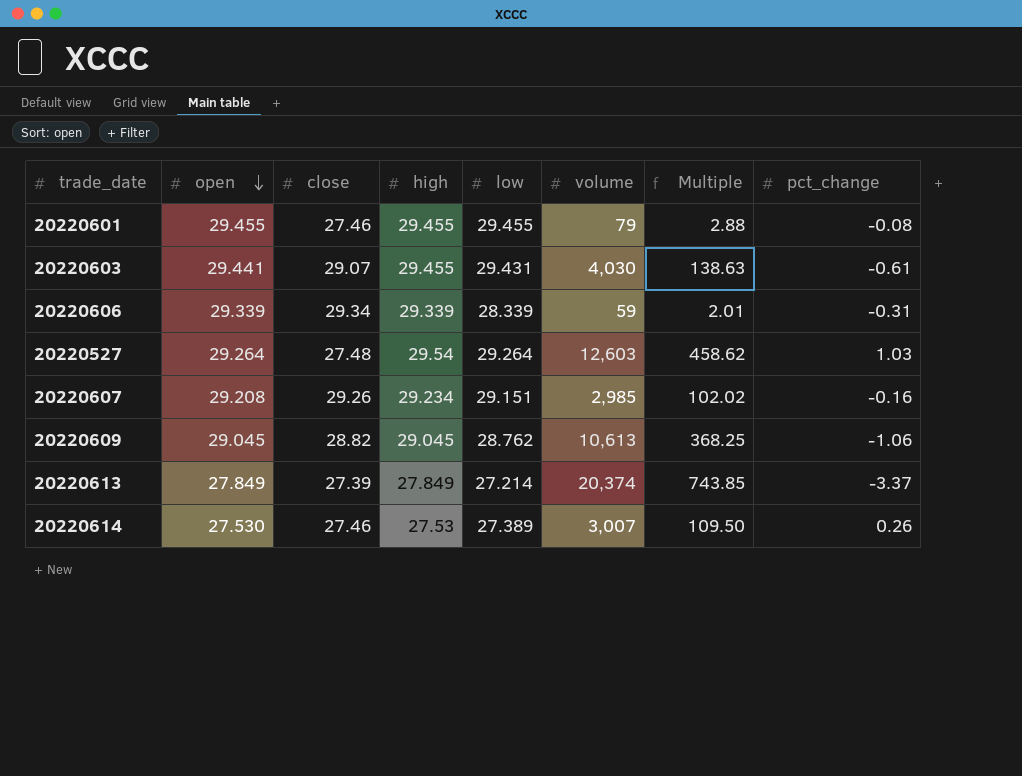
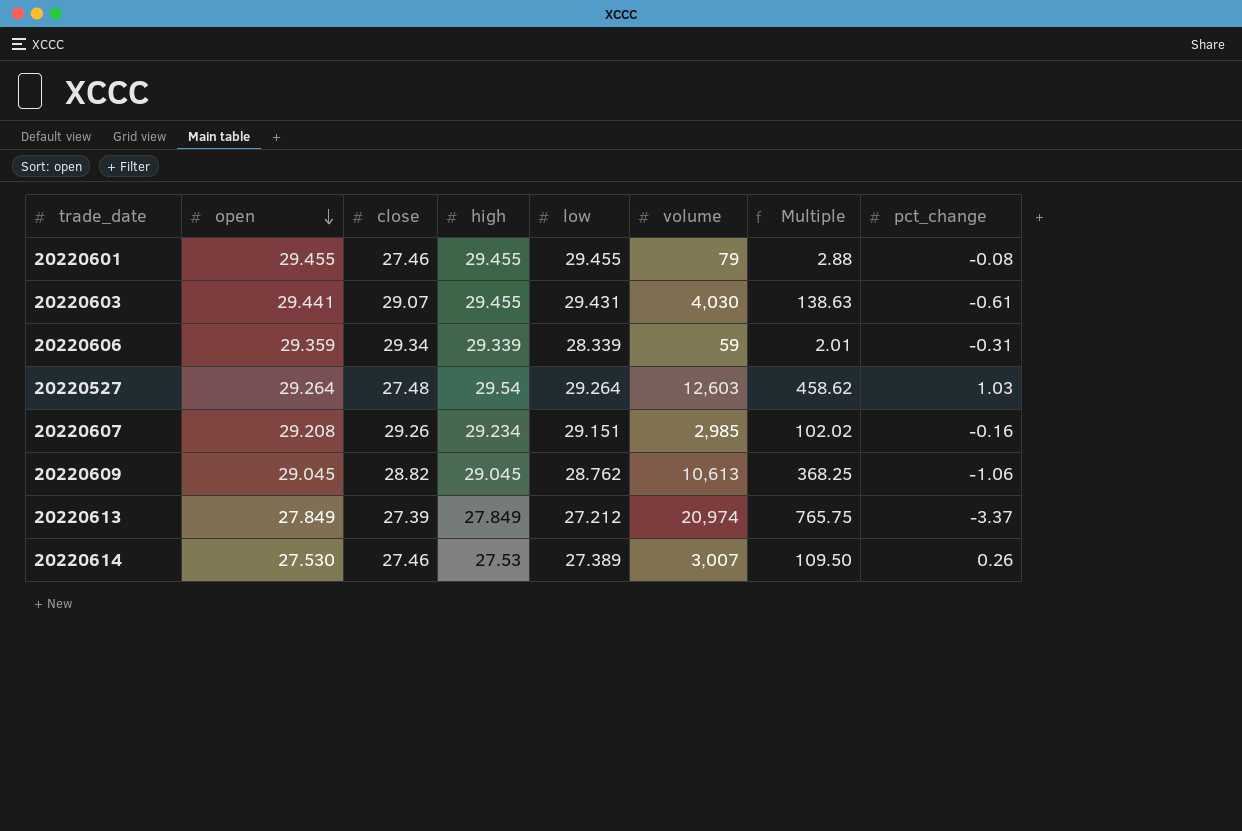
20220606 | open: 29.339 -> 29.359
20220613 | low: 27.214 -> 27.212
20220613 | volume: 20,374 -> 20,974
20220613 | Multiple: 743.85 -> 765.75

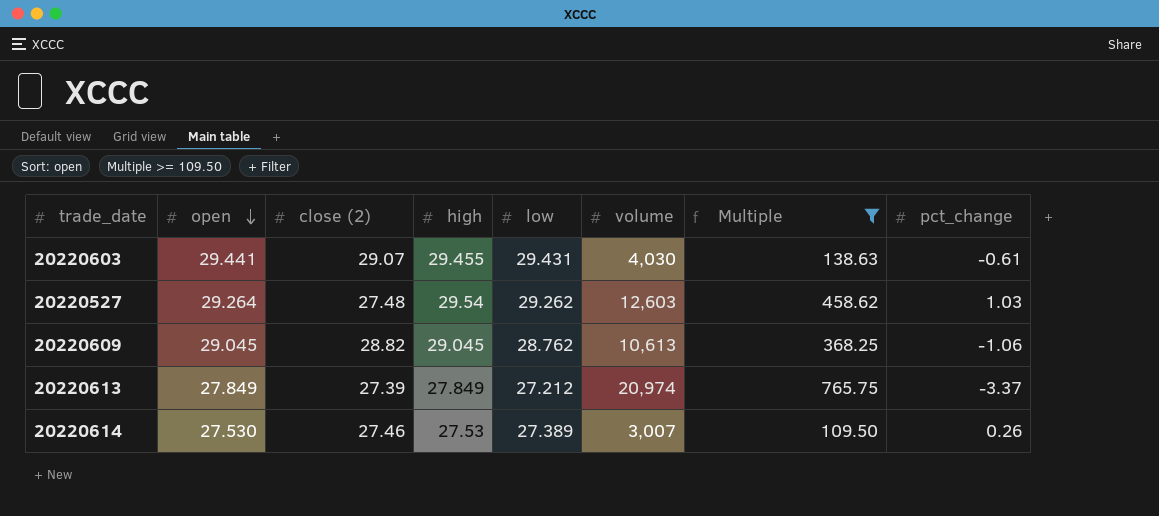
filter: none -> Multiple >= 109.50
column name: close -> close (2)
20220527 | low: 29.264 -> 29.262

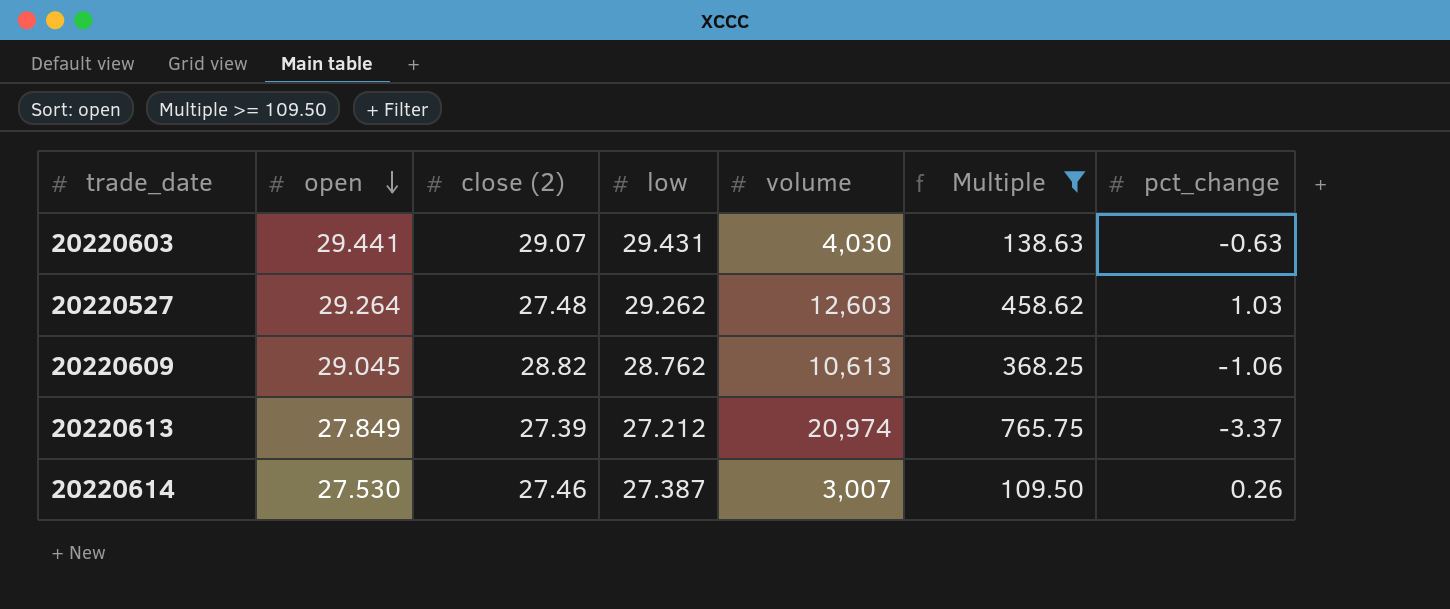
column high | position: 4 -> none
20220603 | pct_change: -0.61 -> -0.63
20220614 | low: 27.389 -> 27.387

